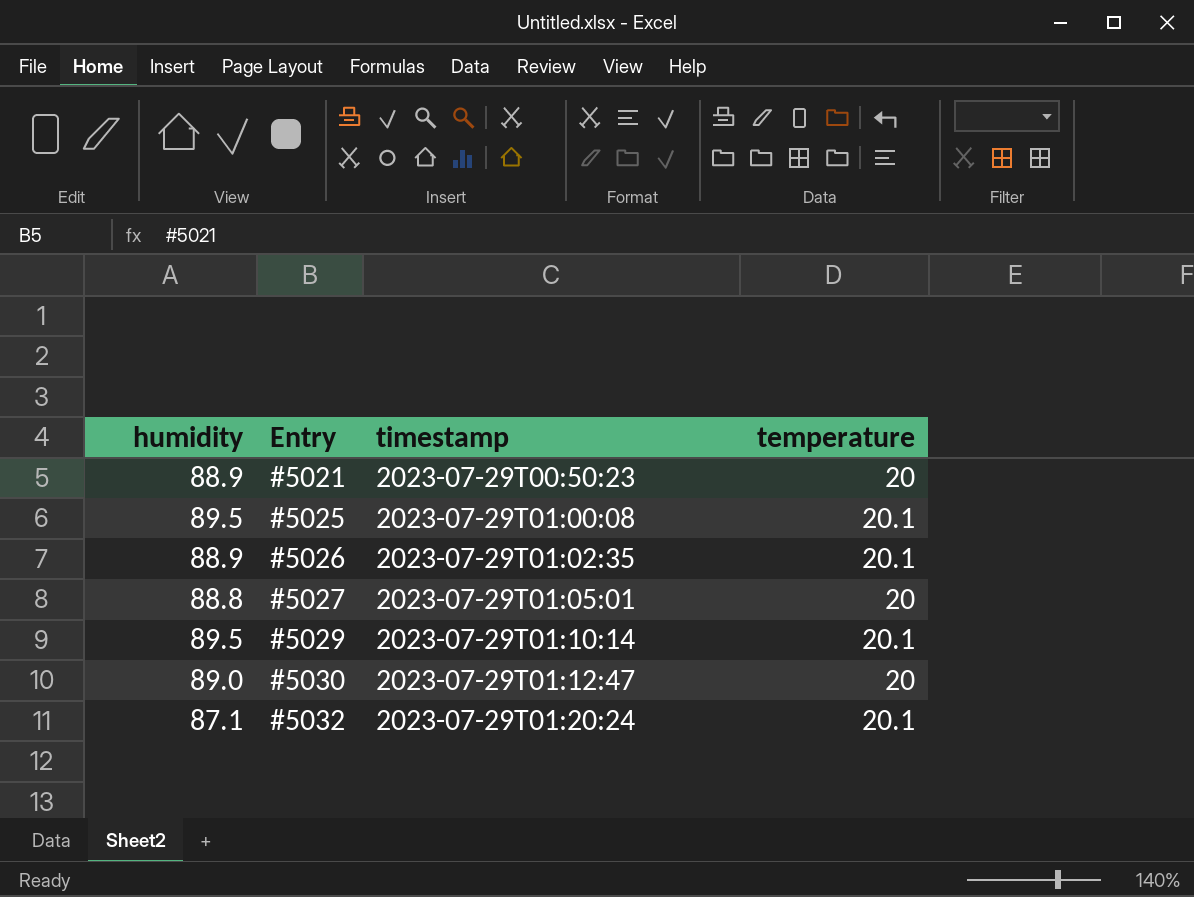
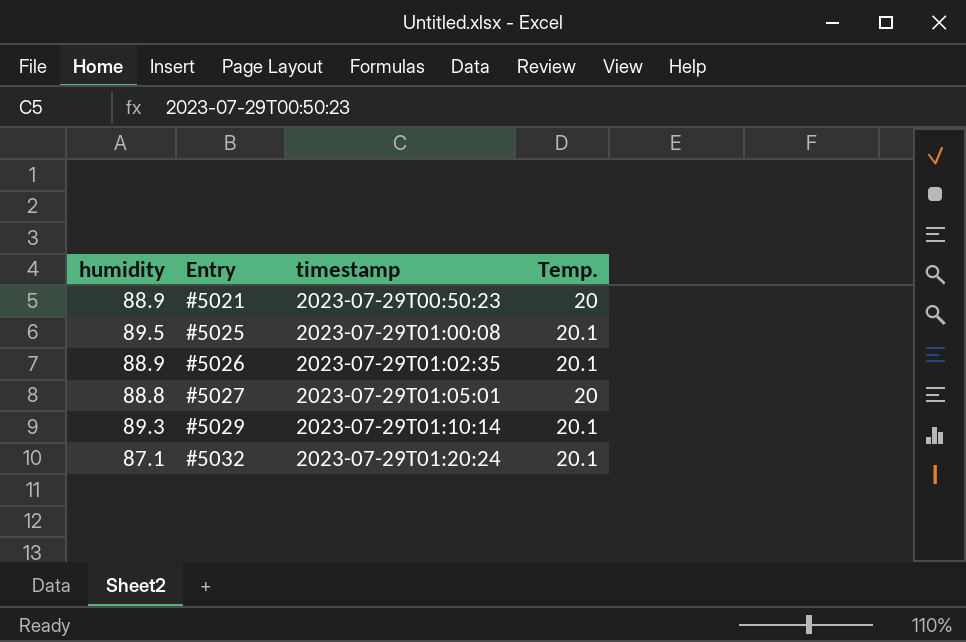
column name: temperature -> Temp.
row #5030: 89.0 | 2023-07-29T01:12:47 | 20 -> none
#5029 | humidity: 89.5 -> 89.3

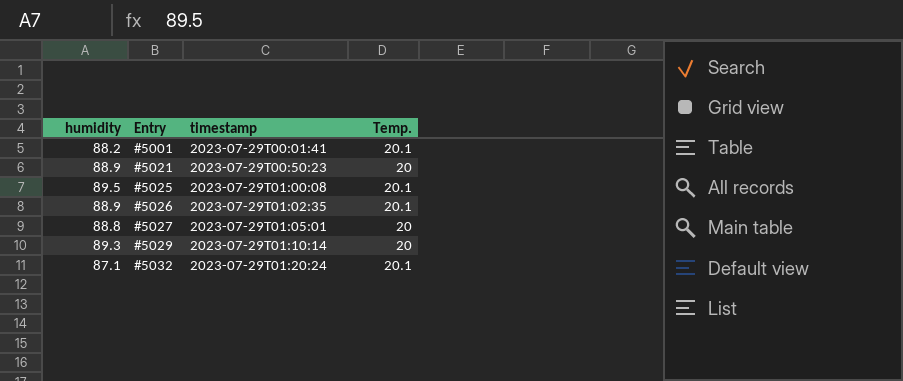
row #5001: none -> 88.2 | 2023-07-29T00:01:41 | 20.1
#5029 | Temp.: 20.1 -> 20

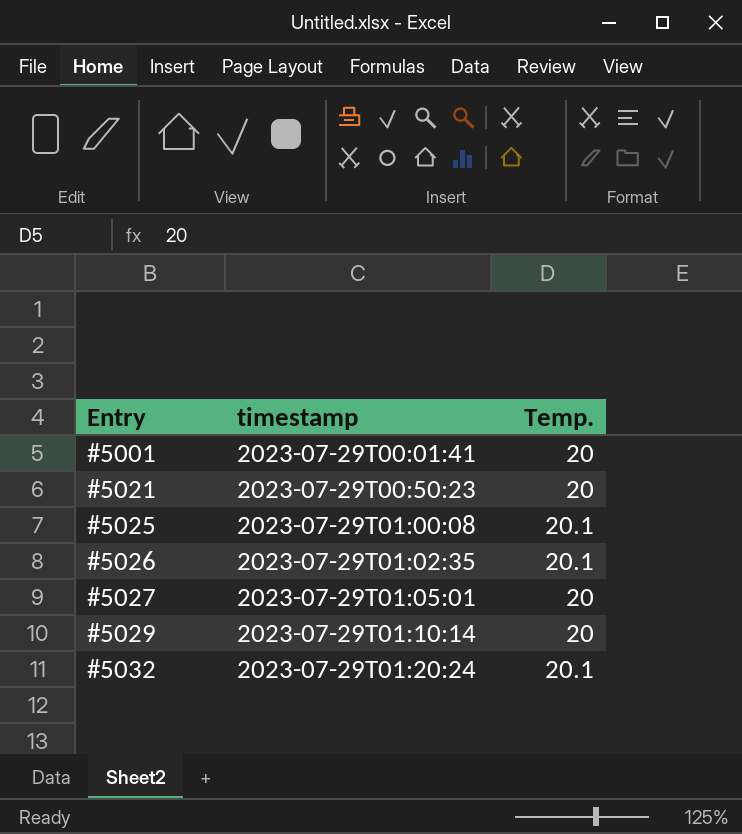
column humidity | position: 1 -> none
#5001 | Temp.: 20.1 -> 20

